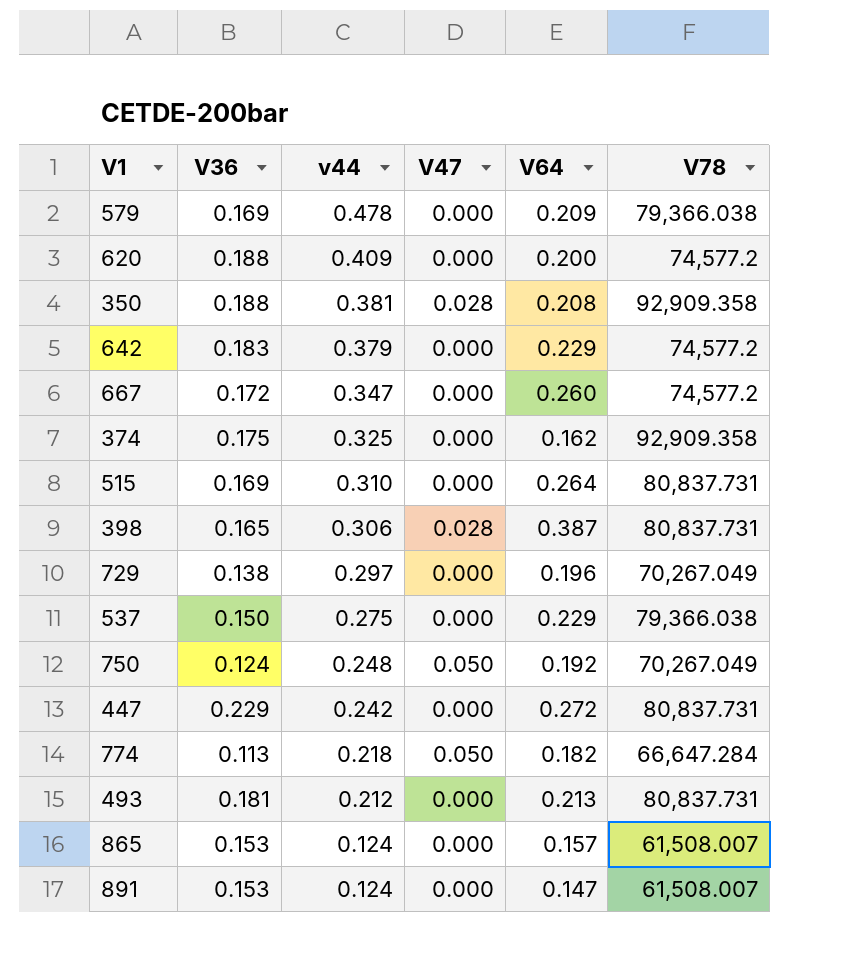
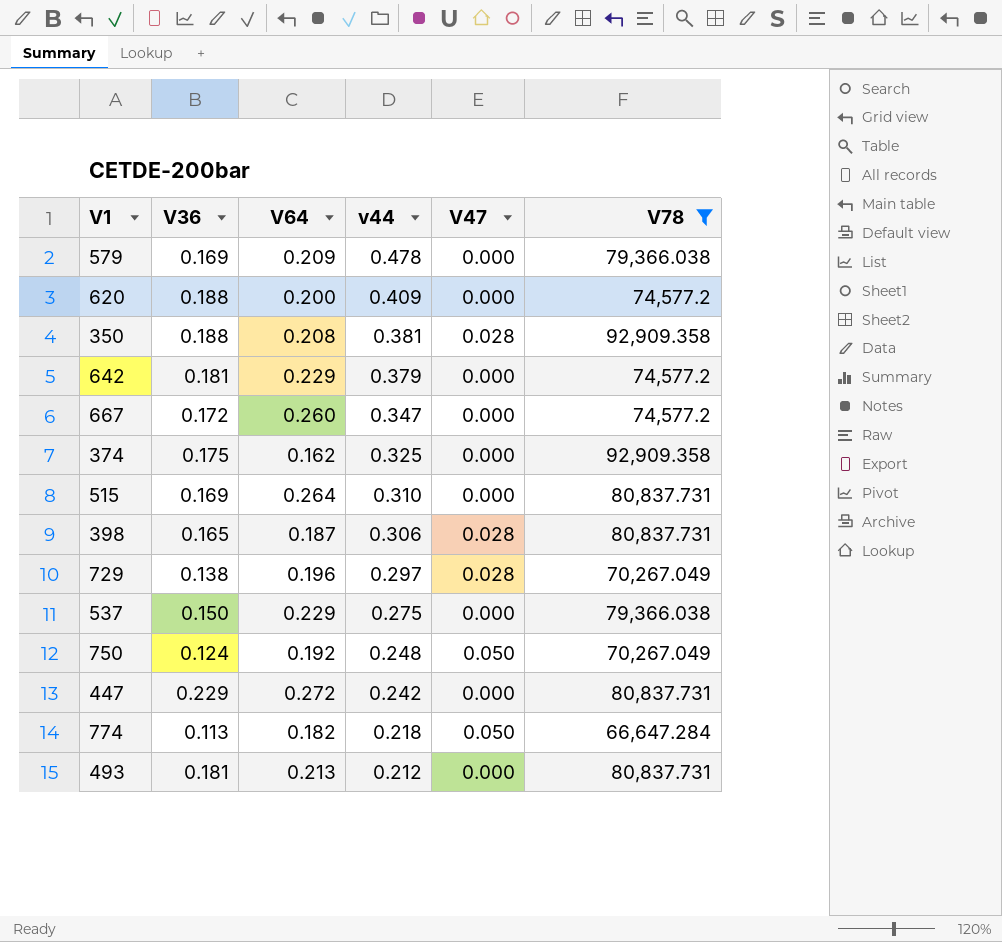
filter: none -> V78 != 61,508.007
column V64 | position: 5 -> 3
642 | V36: 0.183 -> 0.181
398 | V64: 0.387 -> 0.187
729 | V47: 0.000 -> 0.028

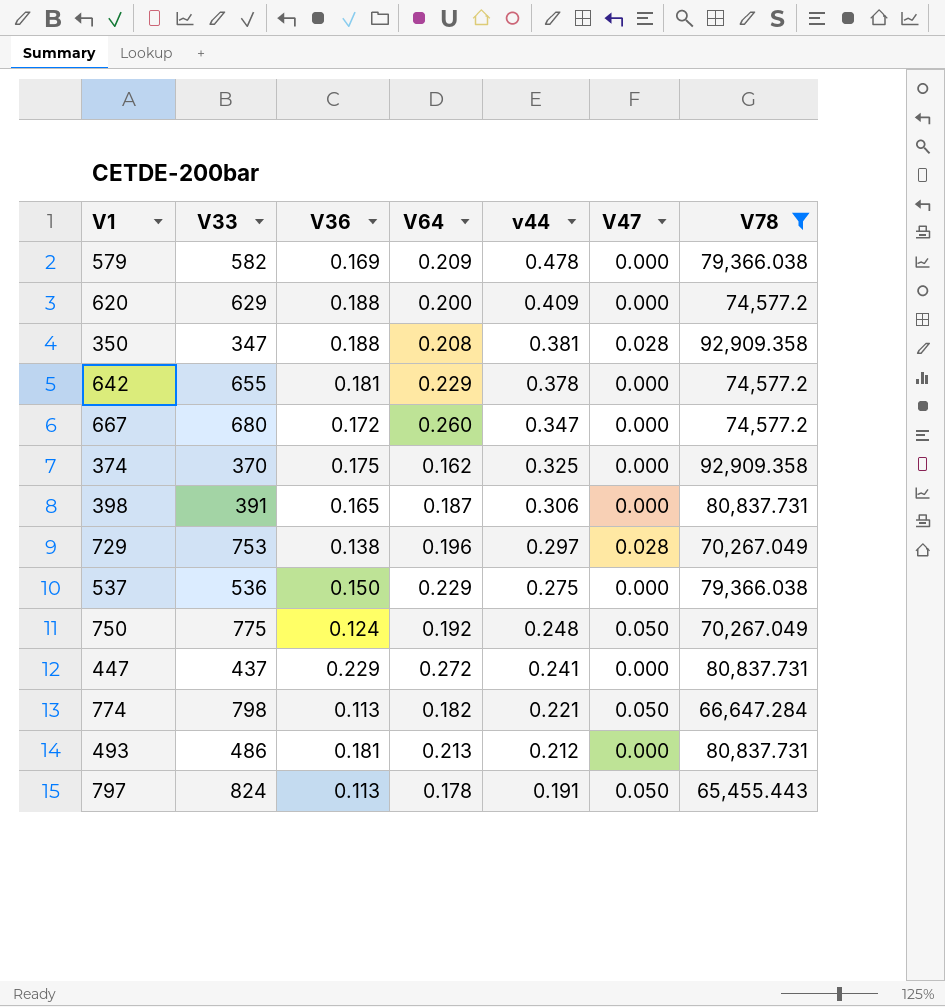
column V33 | position: none -> 2
row 515: 0.169 | 0.264 | 0.310 | 0.000 | 80,837.731 -> none
642 | v44: 0.379 -> 0.378
398 | V47: 0.028 -> 0.000
447 | v44: 0.242 -> 0.241
774 | v44: 0.218 -> 0.221
row 797: none -> 824 | 0.113 | 0.178 | 0.191 | 0.050 | 65,455.443

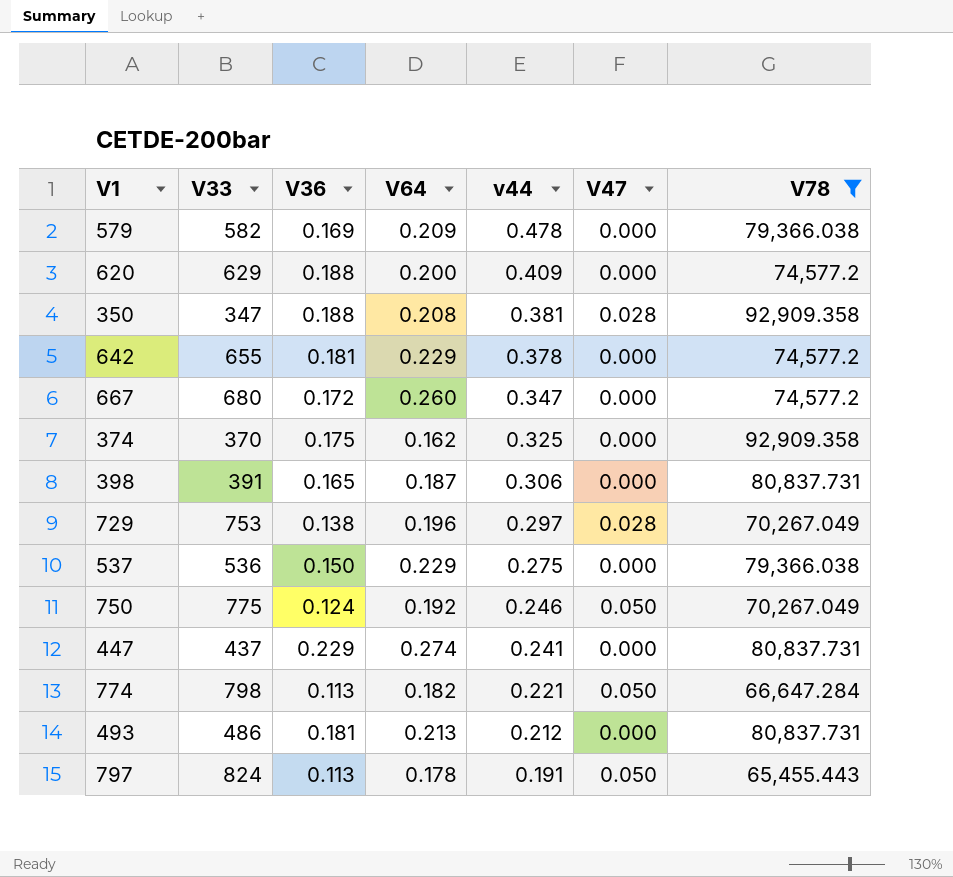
750 | v44: 0.248 -> 0.246
447 | V64: 0.272 -> 0.274

